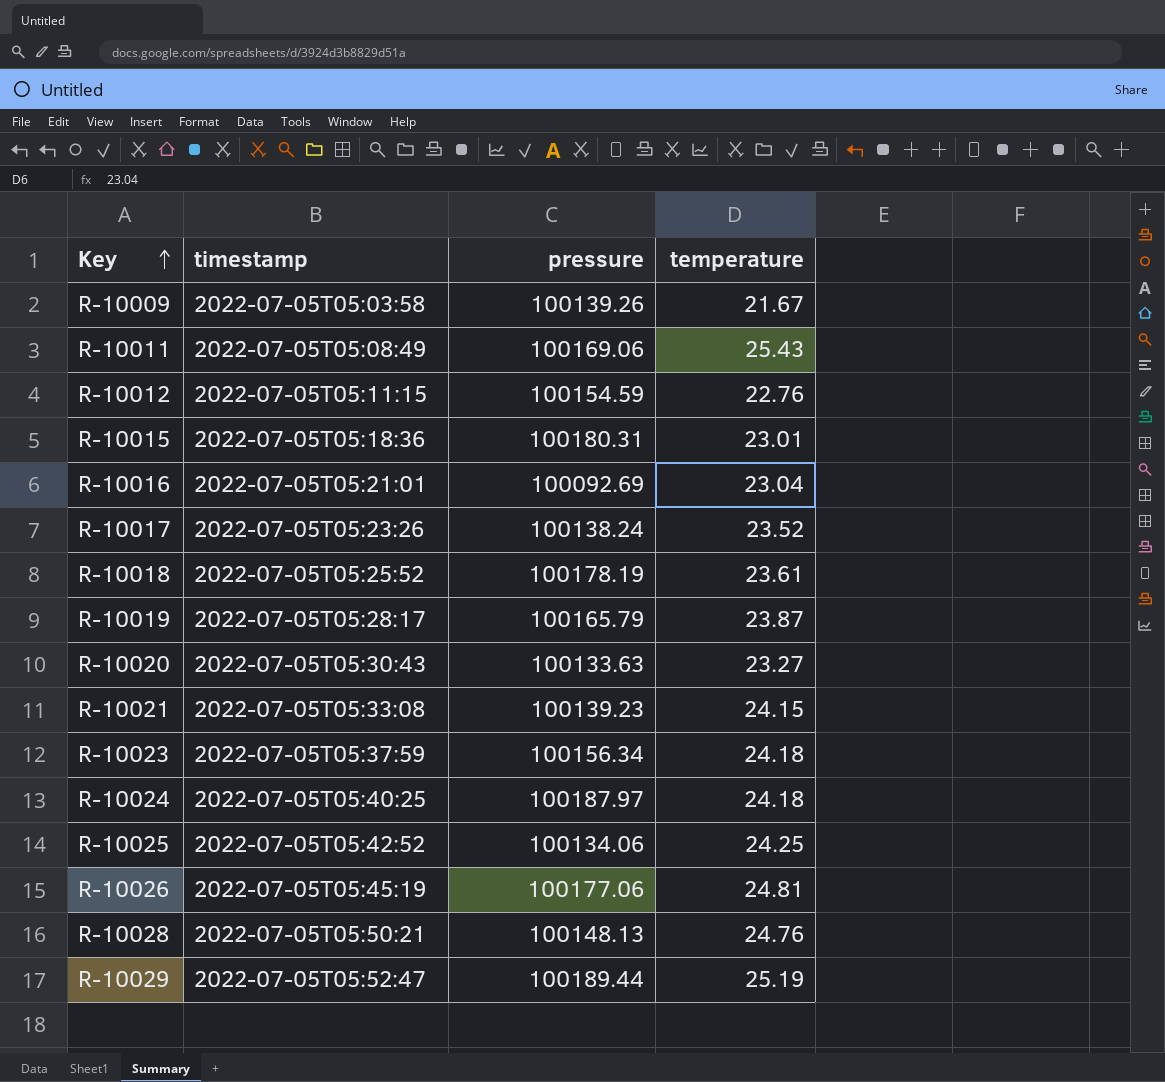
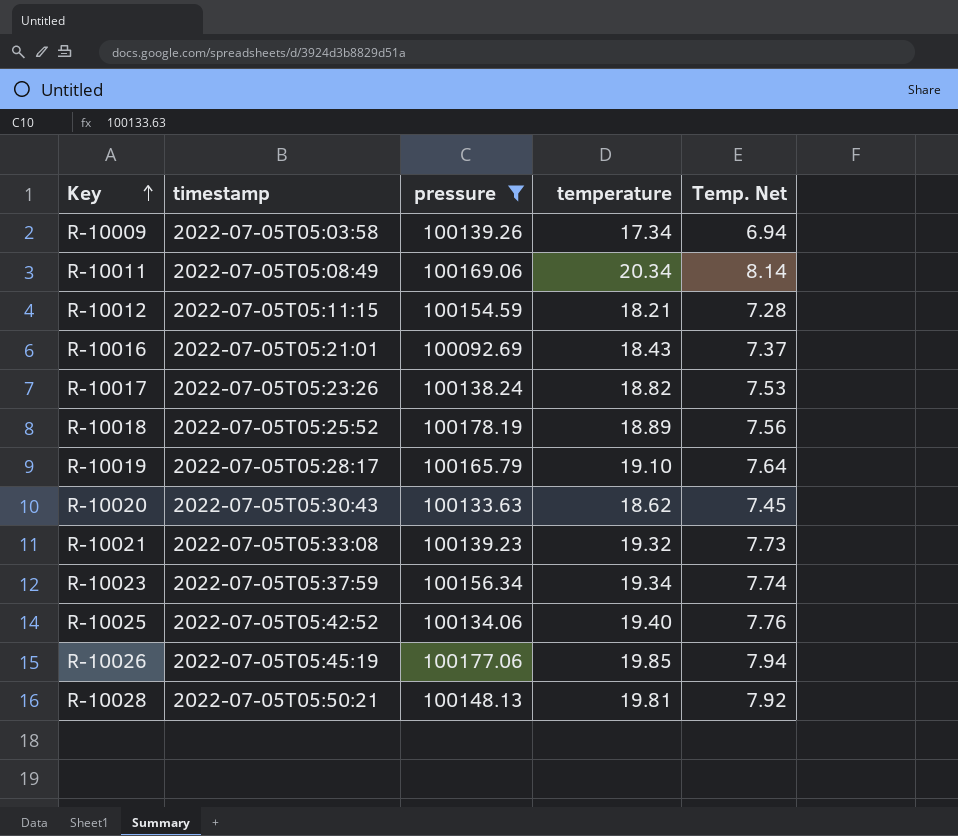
filter: none -> pressure <= 100178.19
column Temp. Net | formula: none -> [temperature] * 0.4
R-10009 | temperature: 21.67 -> 17.34
R-10011 | temperature: 25.43 -> 20.34
R-10012 | temperature: 22.76 -> 18.21
R-10016 | temperature: 23.04 -> 18.43
R-10017 | temperature: 23.52 -> 18.82
R-10018 | temperature: 23.61 -> 18.89
R-10019 | temperature: 23.87 -> 19.10
R-10020 | temperature: 23.27 -> 18.62
R-10021 | temperature: 24.15 -> 19.32
R-10023 | temperature: 24.18 -> 19.34
R-10025 | temperature: 24.25 -> 19.40
R-10026 | temperature: 24.81 -> 19.85
R-10028 | temperature: 24.76 -> 19.81

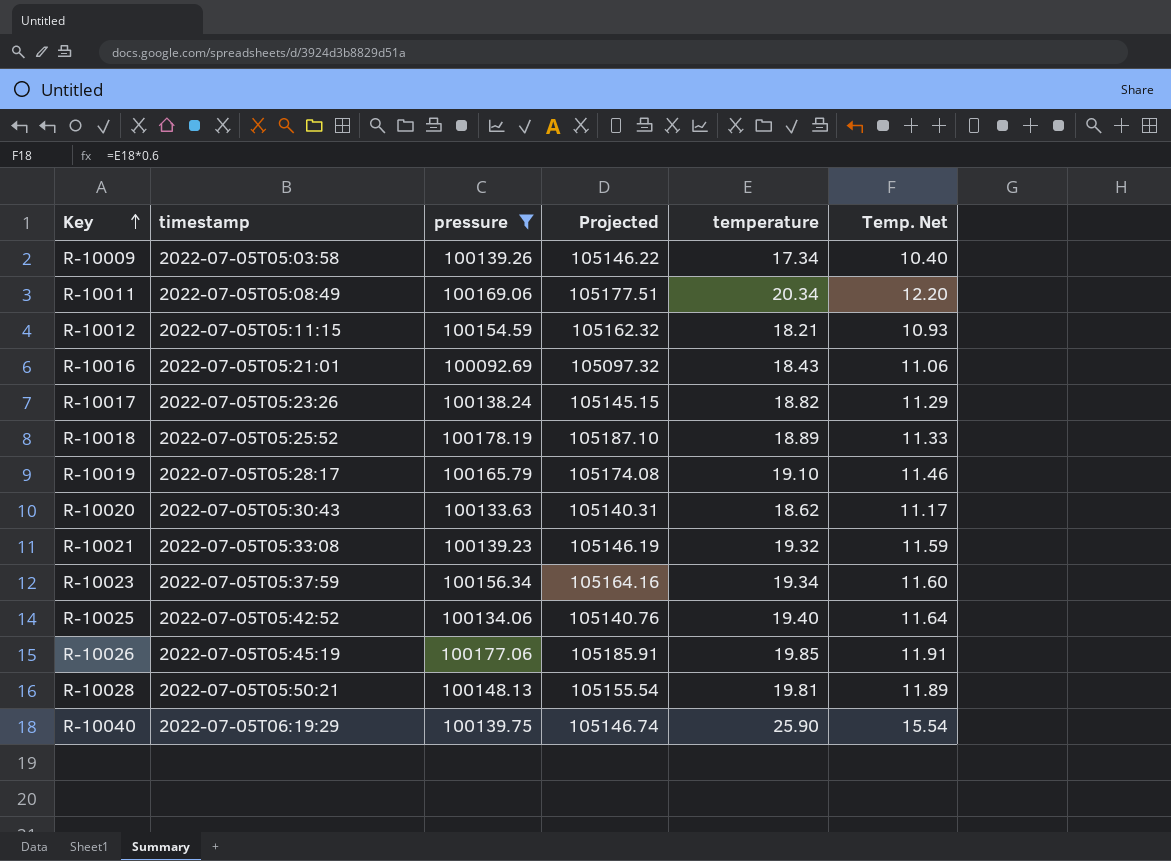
column Projected | formula: none -> [pressure] * 1.05
column Temp. Net | formula: [temperature] * 0.4 -> [temperature] * 0.6
row R-10040: none -> 2022-07-05T06:19:29 | 100139.75 | 105146.74 | 25.90 | 15.54

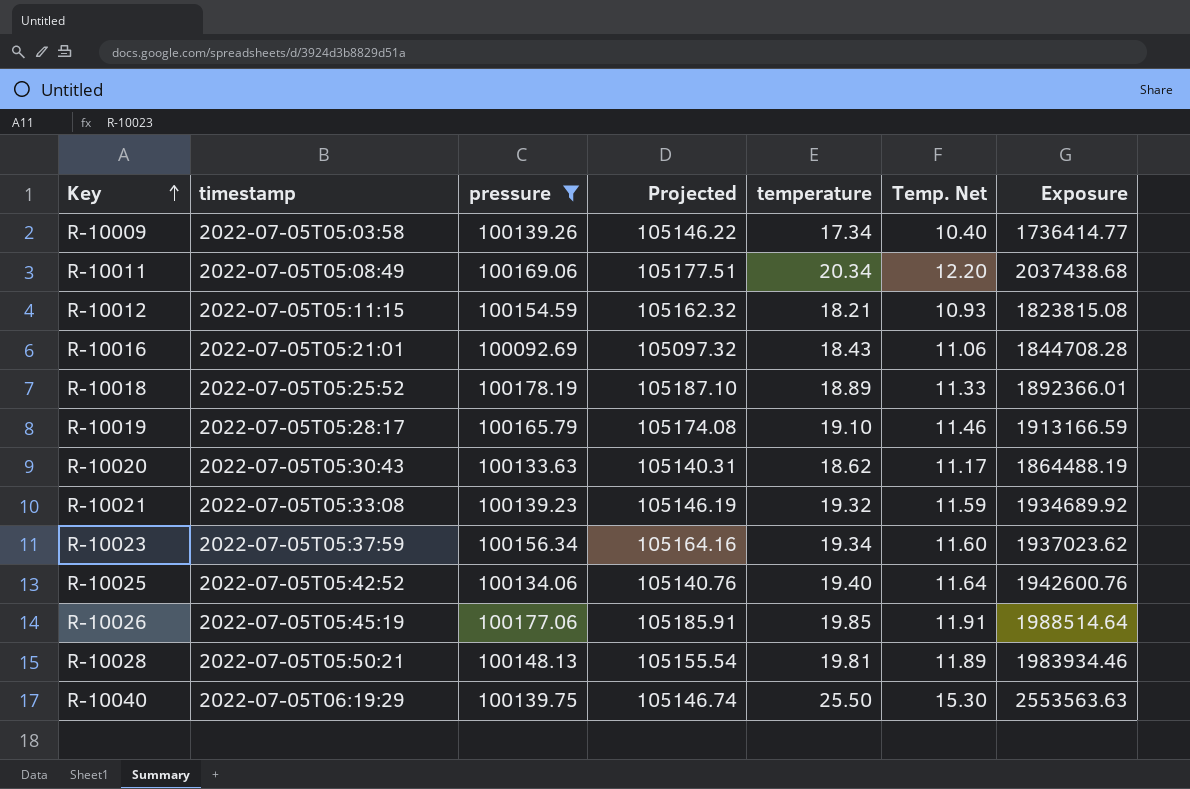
column Exposure | formula: none -> [pressure] * [temperature]
row R-10017: 2022-07-05T05:23:26 | 100138.24 | 105145.15 | 18.82 | 11.29 -> none
R-10040 | temperature: 25.90 -> 25.50
R-10040 | Temp. Net: 15.54 -> 15.30

